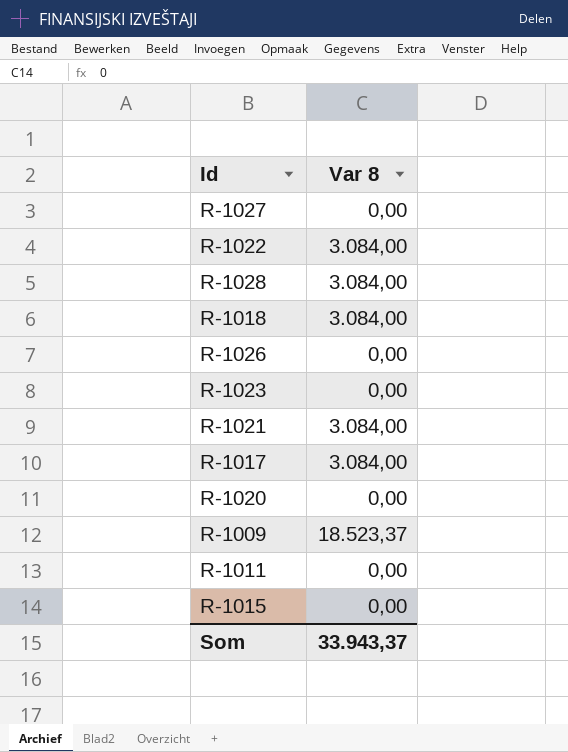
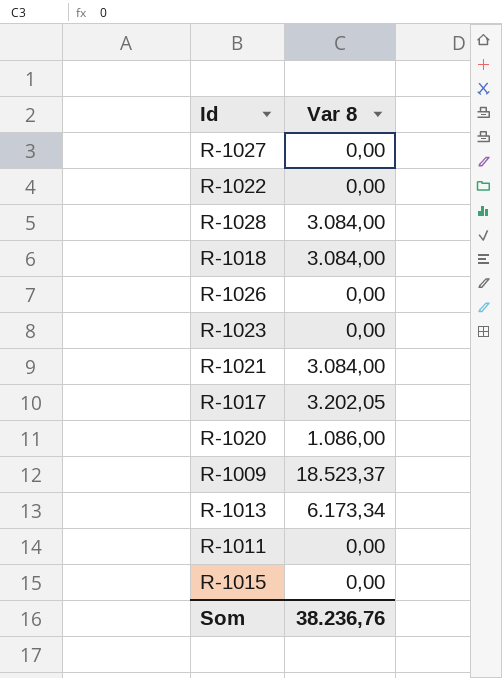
R-1022 | Var 8: 3.084,00 -> 0,00
R-1017 | Var 8: 3.084,00 -> 3.202,05
R-1020 | Var 8: 0,00 -> 1.086,00
row R-1013: none -> 6.173,34
Som | Var 8: 33.943,37 -> 38.236,76

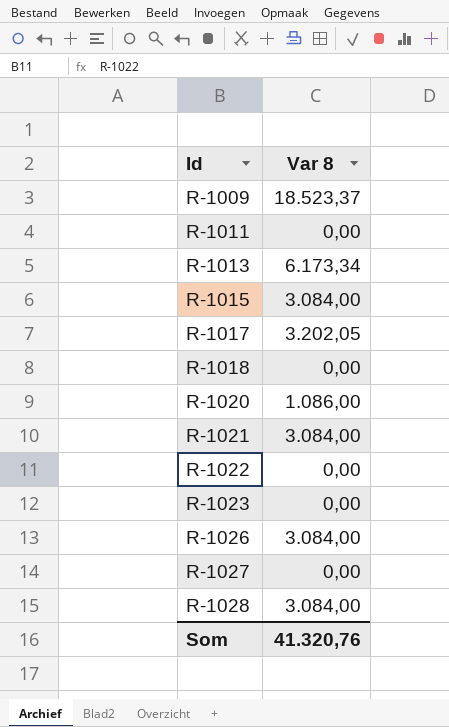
row order: none -> Id ascending
R-1015 | Var 8: 0,00 -> 3.084,00
R-1018 | Var 8: 3.084,00 -> 0,00
R-1026 | Var 8: 0,00 -> 3.084,00
Som | Var 8: 38.236,76 -> 41.320,76

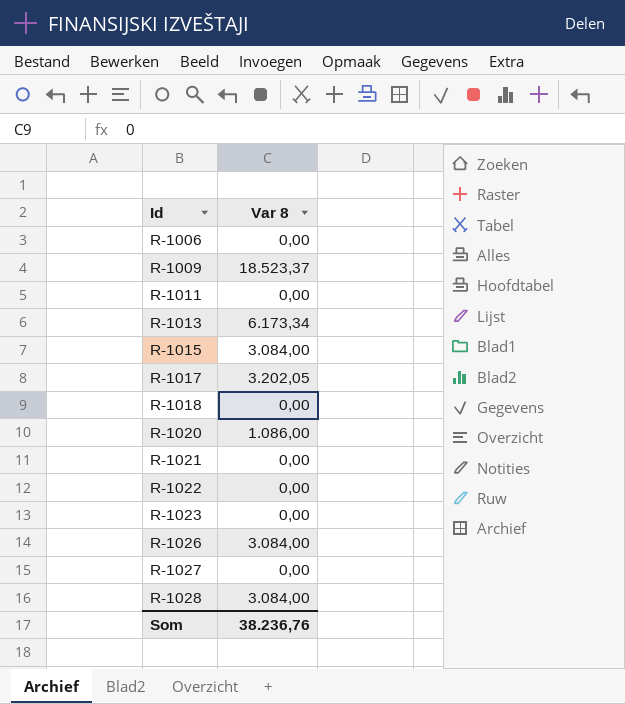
row R-1006: none -> 0,00
R-1021 | Var 8: 3.084,00 -> 0,00
Som | Var 8: 41.320,76 -> 38.236,76

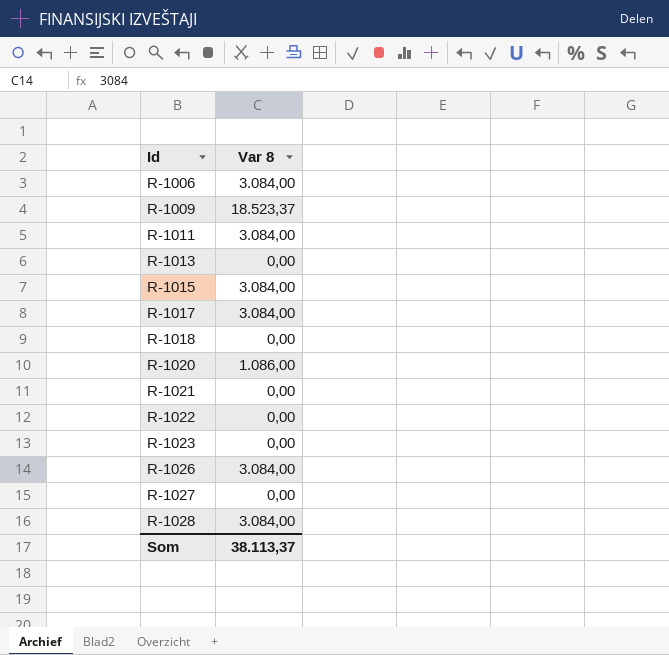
R-1006 | Var 8: 0,00 -> 3.084,00
R-1011 | Var 8: 0,00 -> 3.084,00
R-1013 | Var 8: 6.173,34 -> 0,00
R-1017 | Var 8: 3.202,05 -> 3.084,00
Som | Var 8: 38.236,76 -> 38.113,37

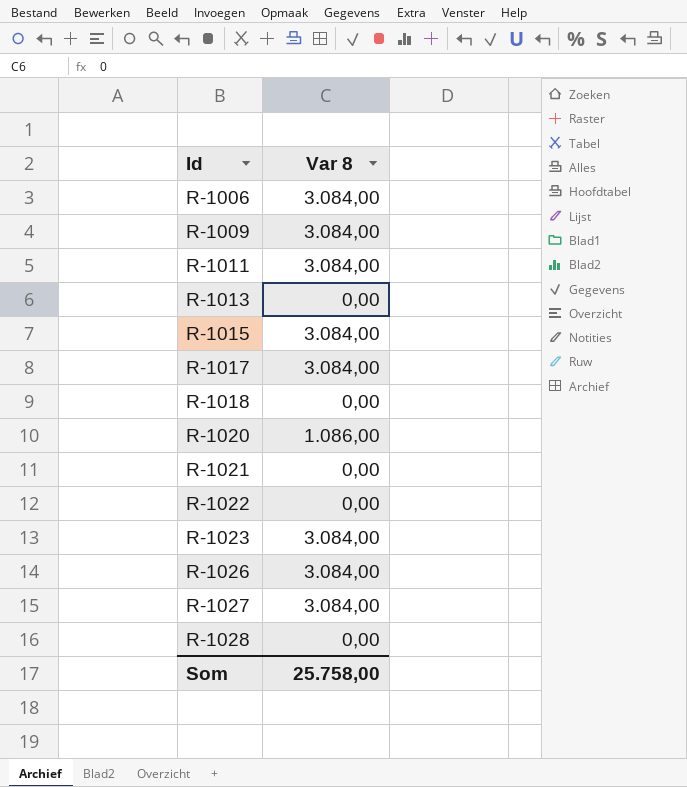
R-1009 | Var 8: 18.523,37 -> 3.084,00
R-1023 | Var 8: 0,00 -> 3.084,00
R-1027 | Var 8: 0,00 -> 3.084,00
R-1028 | Var 8: 3.084,00 -> 0,00
Som | Var 8: 38.113,37 -> 25.758,00

